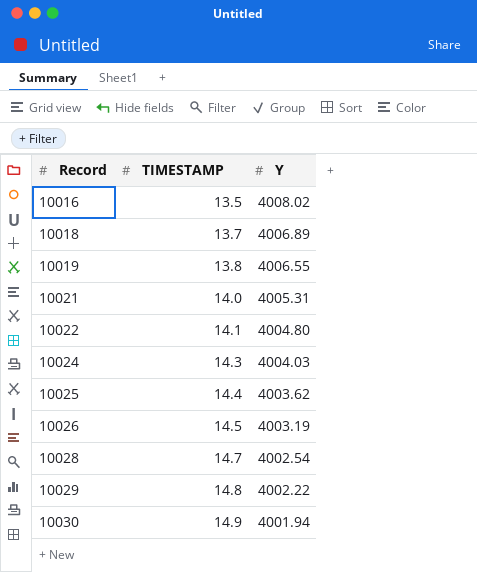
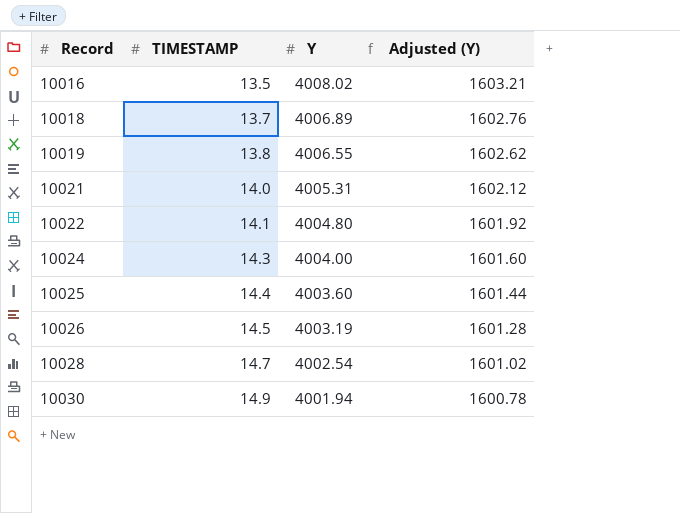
column Adjusted (Y) | formula: none -> [Y] * 0.4
row 10029: 14.8 | 4002.22 -> none
10024 | Y: 4004.03 -> 4004.00
10025 | Y: 4003.62 -> 4003.60

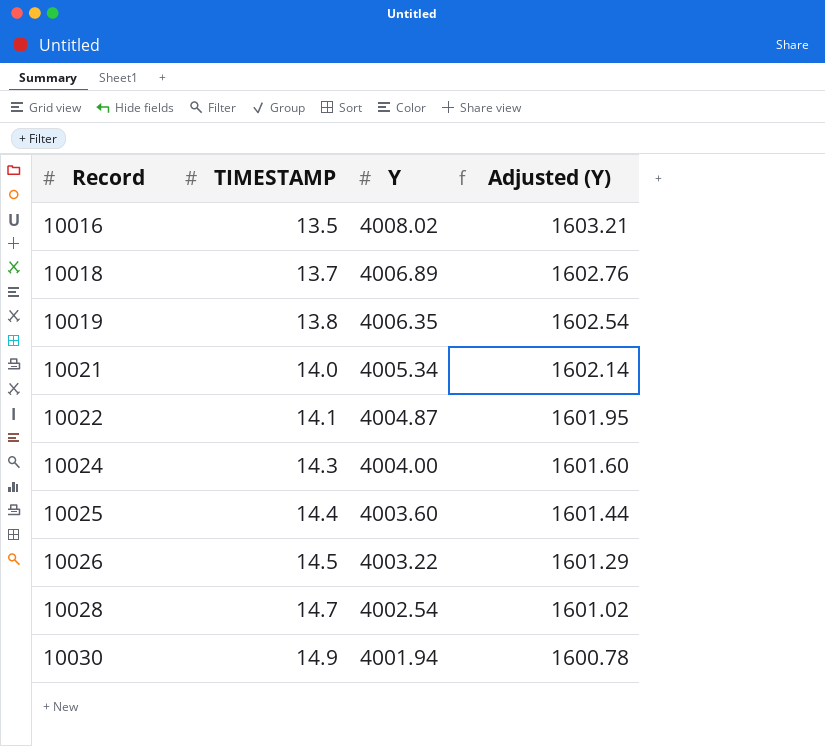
10019 | Y: 4006.55 -> 4006.35
10019 | Adjusted (Y): 1602.62 -> 1602.54
10021 | Y: 4005.31 -> 4005.34
10021 | Adjusted (Y): 1602.12 -> 1602.14
10022 | Y: 4004.80 -> 4004.87
10022 | Adjusted (Y): 1601.92 -> 1601.95
10026 | Y: 4003.19 -> 4003.22
10026 | Adjusted (Y): 1601.28 -> 1601.29

